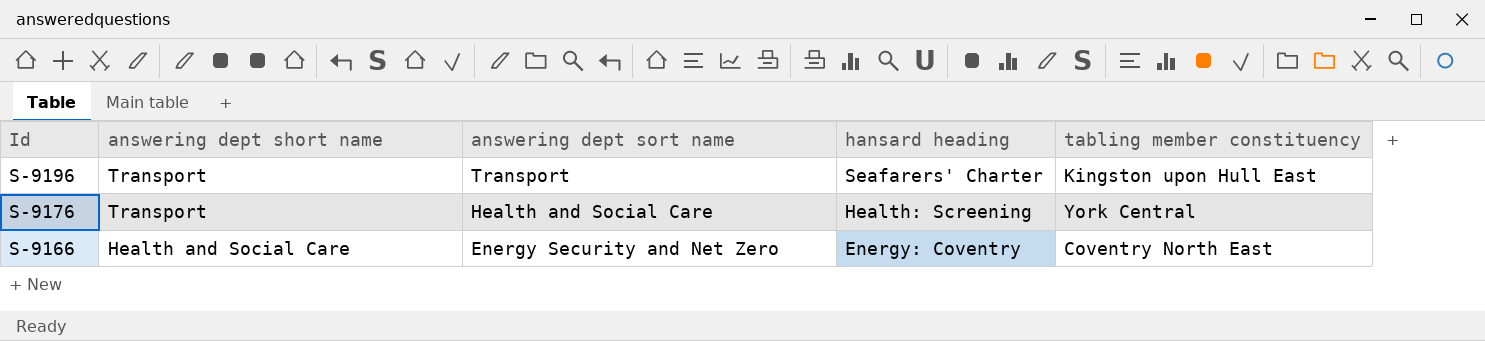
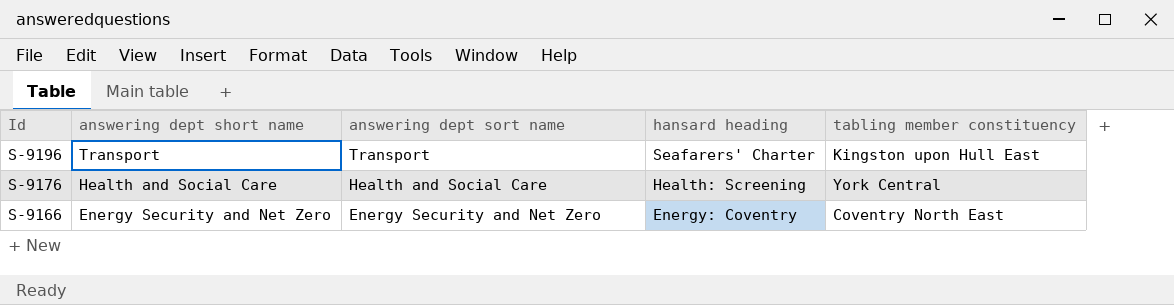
S-9176 | answering dept short name: Transport -> Health and Social Care
S-9166 | answering dept short name: Health and Social Care -> Energy Security and Net Zero

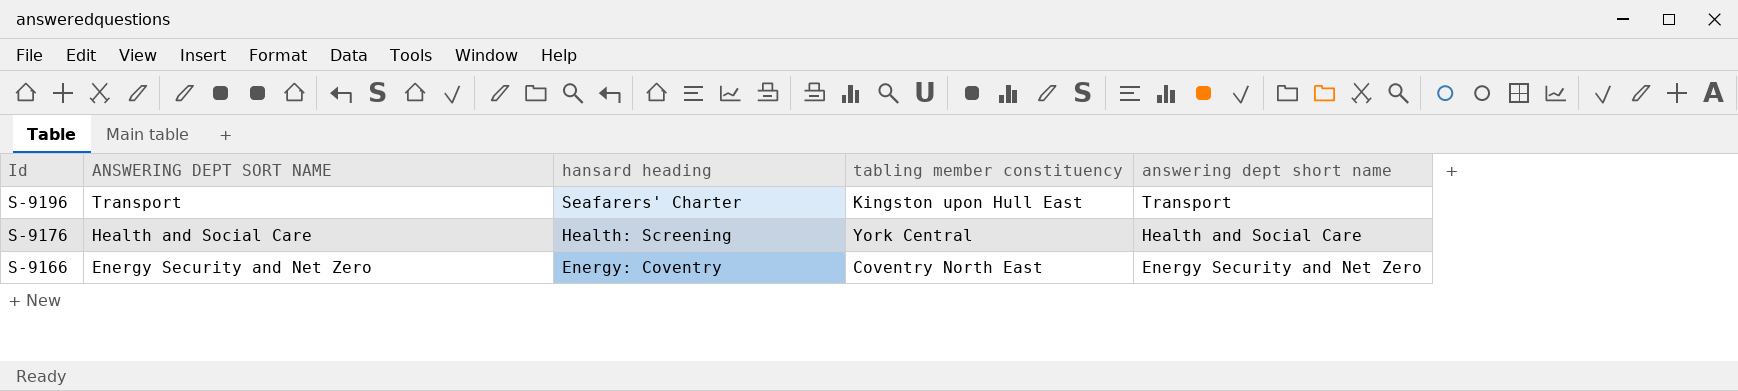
column name: answering dept sort name -> ANSWERING DEPT SORT NAME
column answering dept short name | position: 2 -> 5

